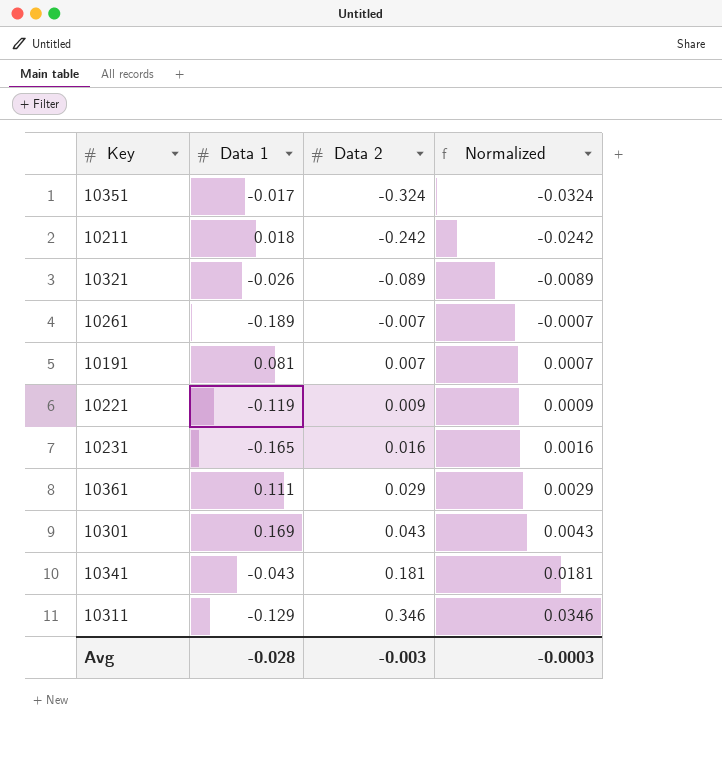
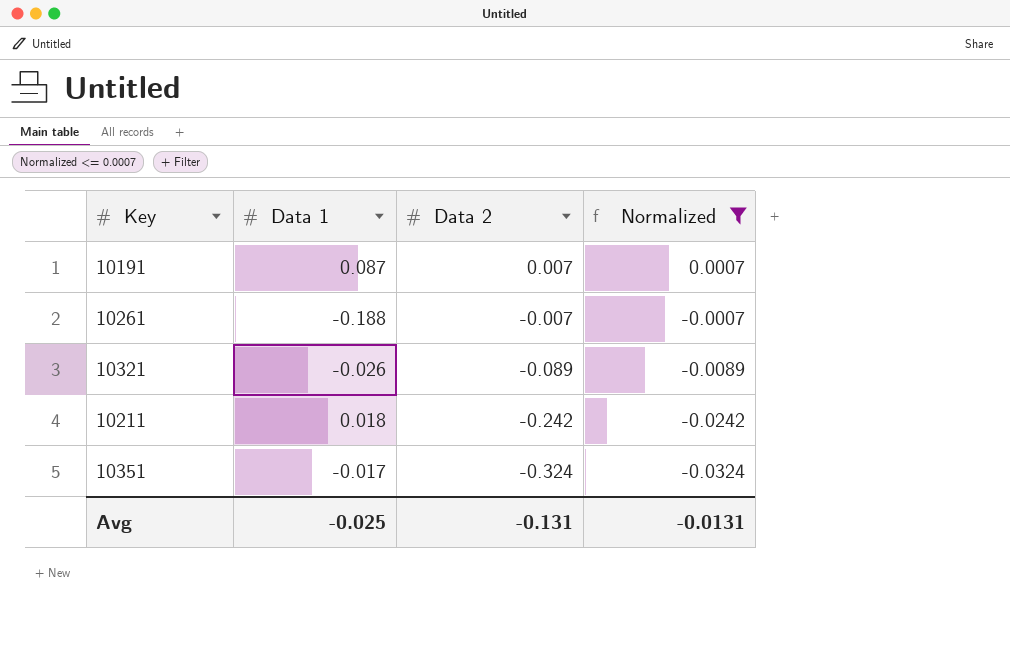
filter: none -> Normalized <= 0.0007
row order: Data 2 ascending -> Data 2 descending
10191 | Data 1: 0.081 -> 0.087
10261 | Data 1: -0.189 -> -0.188
Avg | Data 1: -0.028 -> -0.025
Avg | Data 2: -0.003 -> -0.131
Avg | Normalized: -0.0003 -> -0.0131

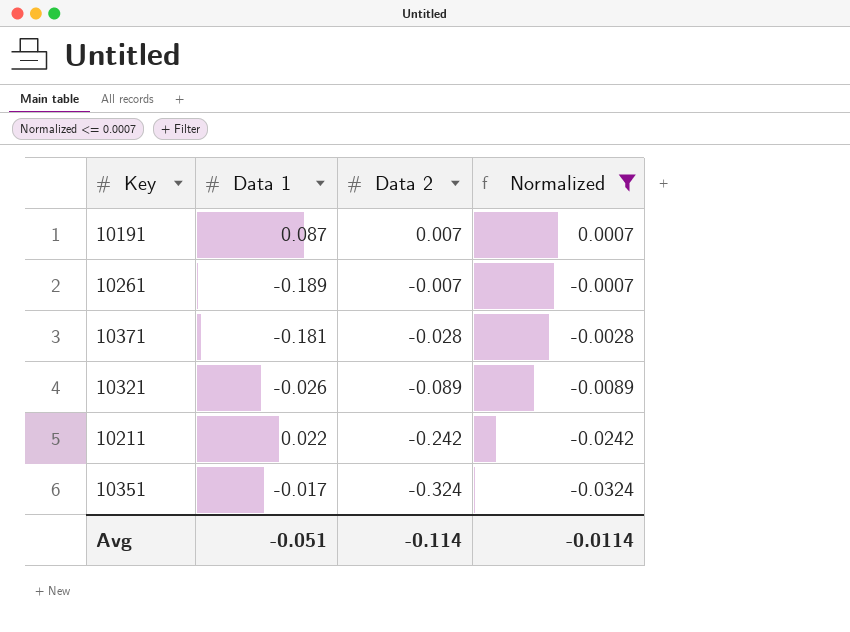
10261 | Data 1: -0.188 -> -0.189
row 10371: none -> -0.181 | -0.028 | -0.0028
10211 | Data 1: 0.018 -> 0.022
Avg | Data 1: -0.025 -> -0.051
Avg | Data 2: -0.131 -> -0.114
Avg | Normalized: -0.0131 -> -0.0114

